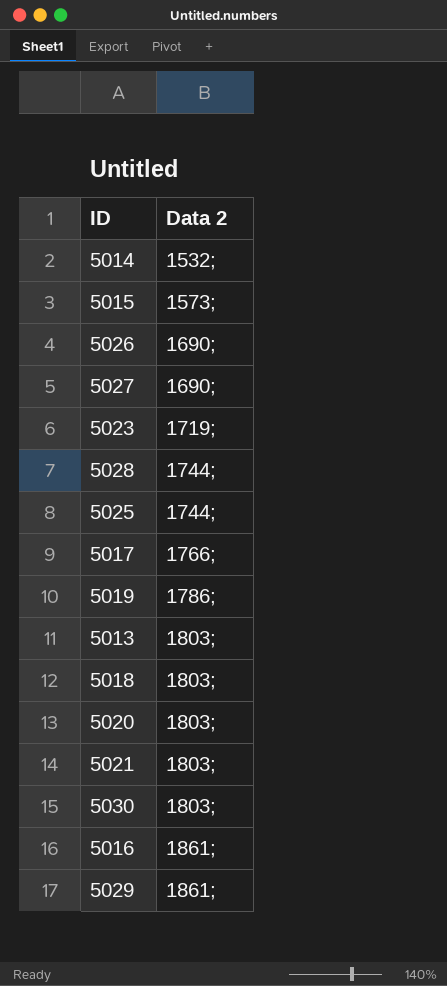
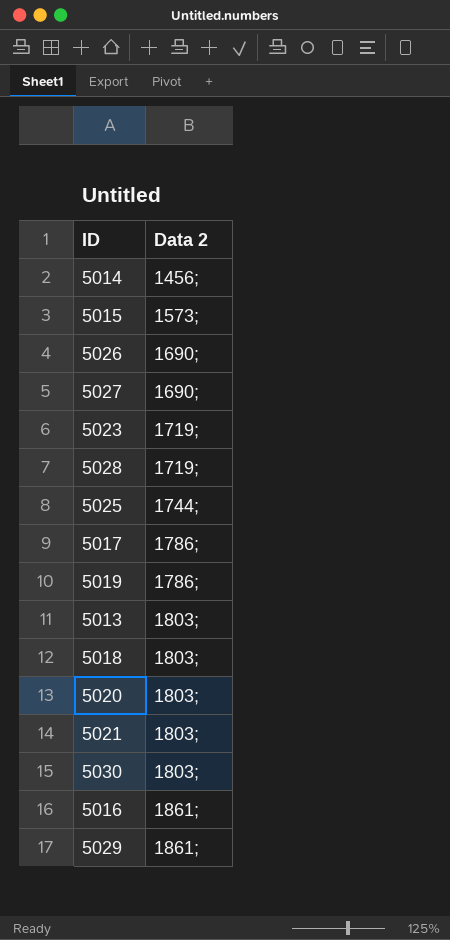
5014 | Data 2: 1532; -> 1456;
5028 | Data 2: 1744; -> 1719;
5017 | Data 2: 1766; -> 1786;

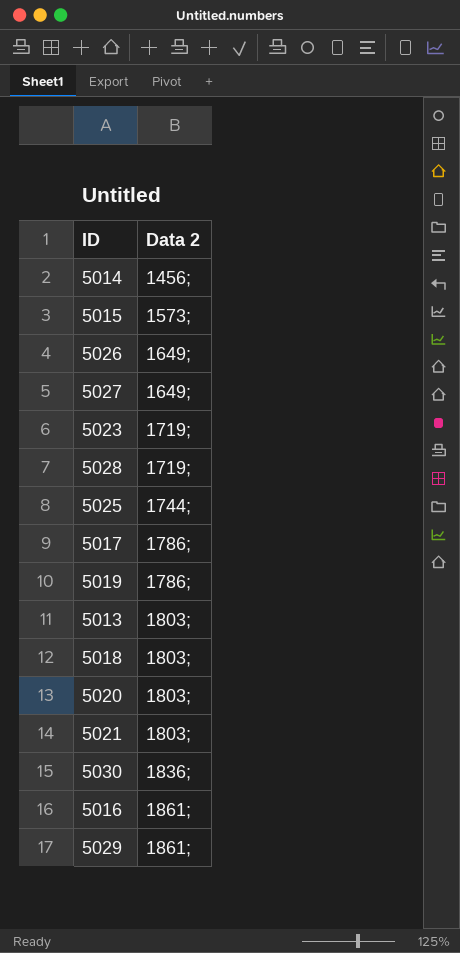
5026 | Data 2: 1690; -> 1649;
5027 | Data 2: 1690; -> 1649;
5030 | Data 2: 1803; -> 1836;

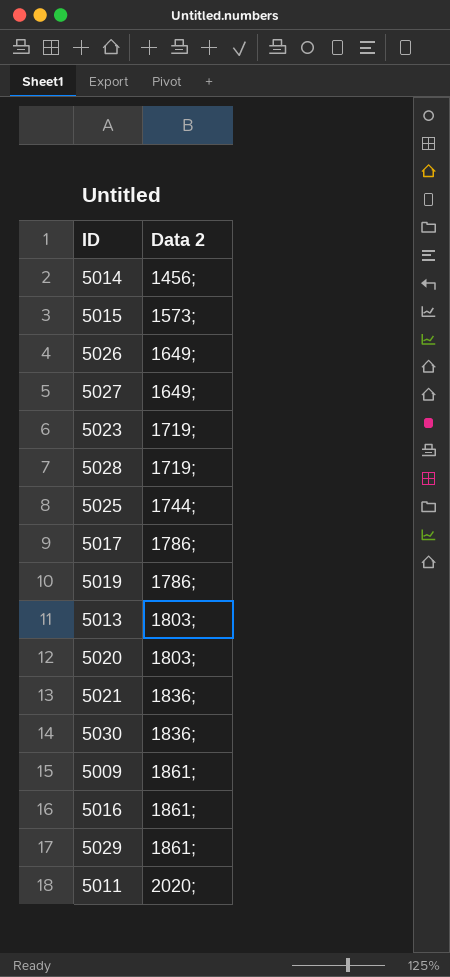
row 5018: 1803; -> none
5021 | Data 2: 1803; -> 1836;
row 5009: none -> 1861;
row 5011: none -> 2020;

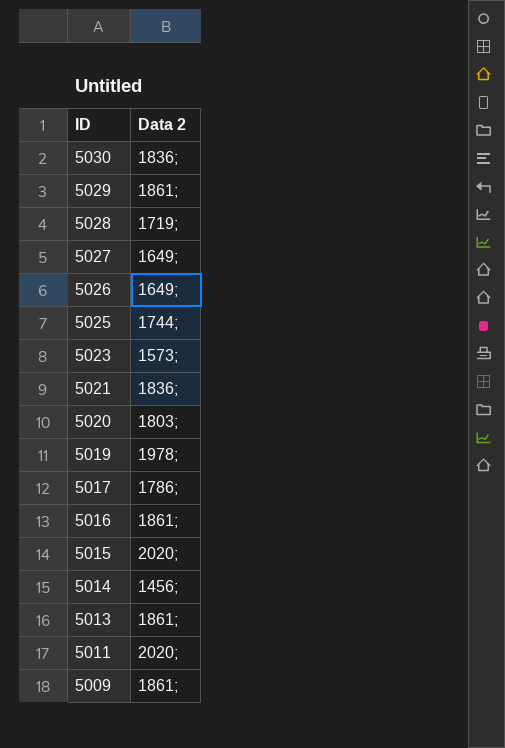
row order: Data 2 ascending -> ID descending
5023 | Data 2: 1719; -> 1573;
5019 | Data 2: 1786; -> 1978;
5015 | Data 2: 1573; -> 2020;
5013 | Data 2: 1803; -> 1861;

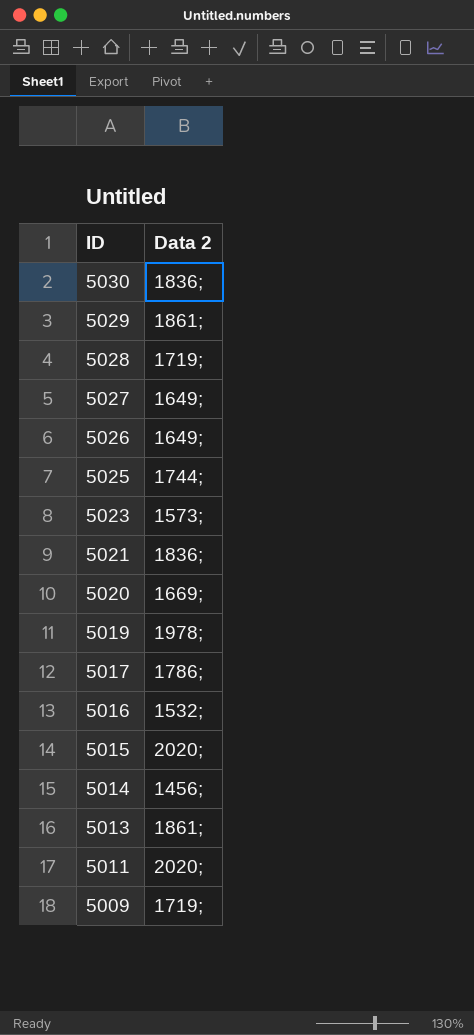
5020 | Data 2: 1803; -> 1669;
5016 | Data 2: 1861; -> 1532;
5009 | Data 2: 1861; -> 1719;

